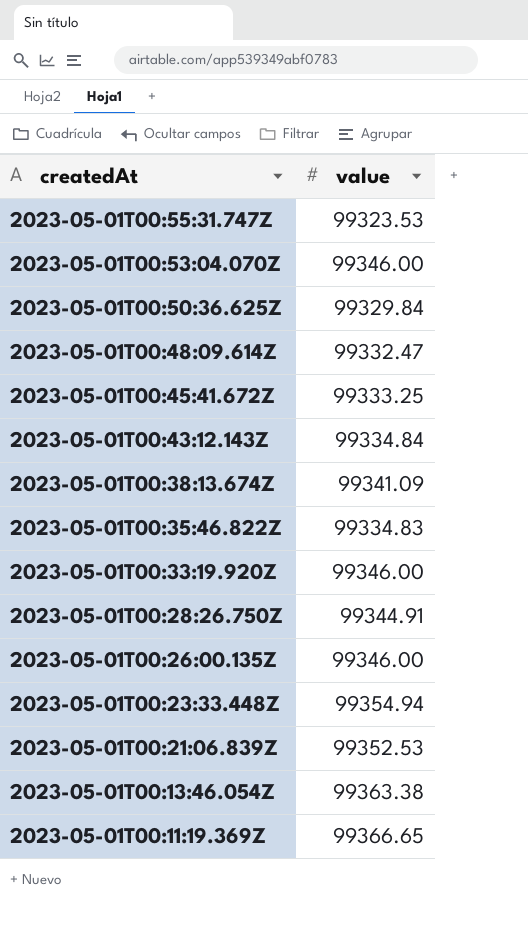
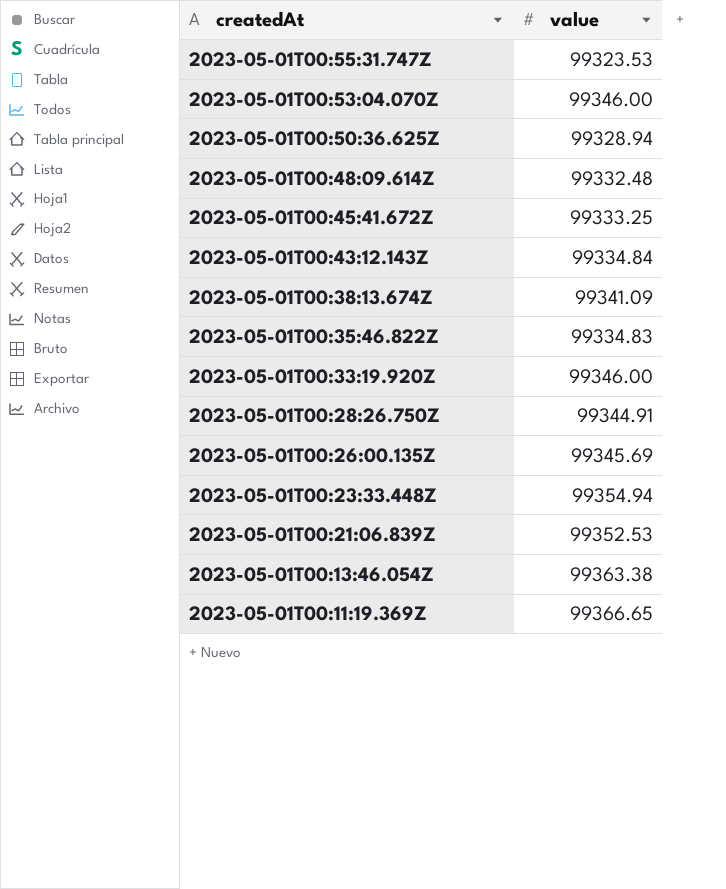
2023-05-01T00:50:36.625Z | value: 99329.84 -> 99328.94
2023-05-01T00:48:09.614Z | value: 99332.47 -> 99332.48
2023-05-01T00:26:00.135Z | value: 99346.00 -> 99345.69

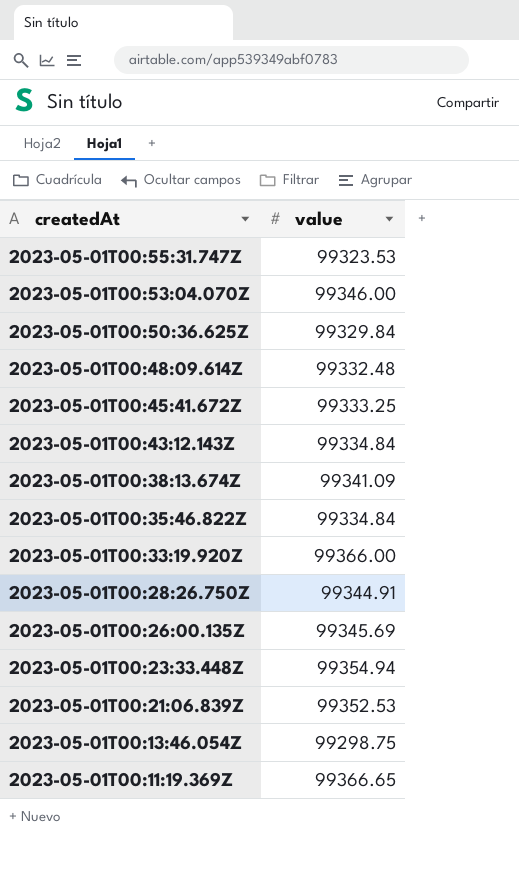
2023-05-01T00:50:36.625Z | value: 99328.94 -> 99329.84
2023-05-01T00:35:46.822Z | value: 99334.83 -> 99334.84
2023-05-01T00:33:19.920Z | value: 99346.00 -> 99366.00
2023-05-01T00:13:46.054Z | value: 99363.38 -> 99298.75

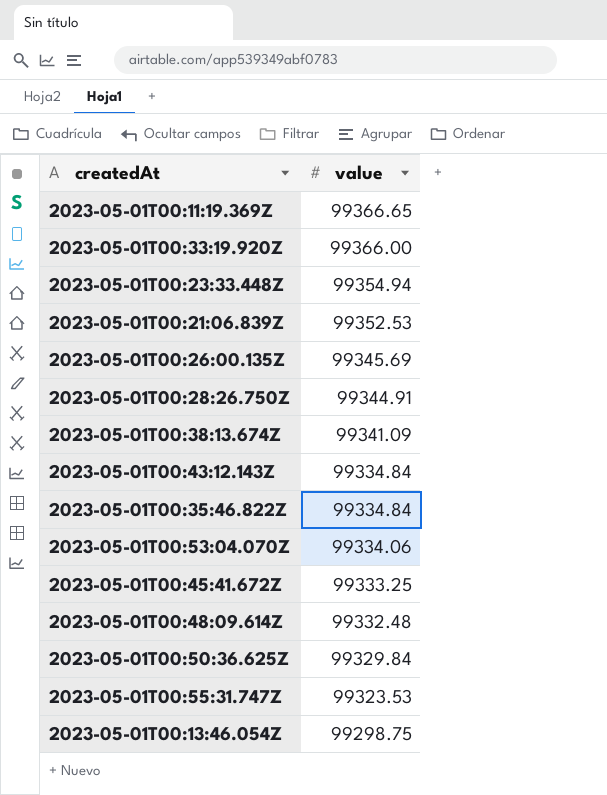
row order: createdAt descending -> value descending
2023-05-01T00:53:04.070Z | value: 99346.00 -> 99334.06

